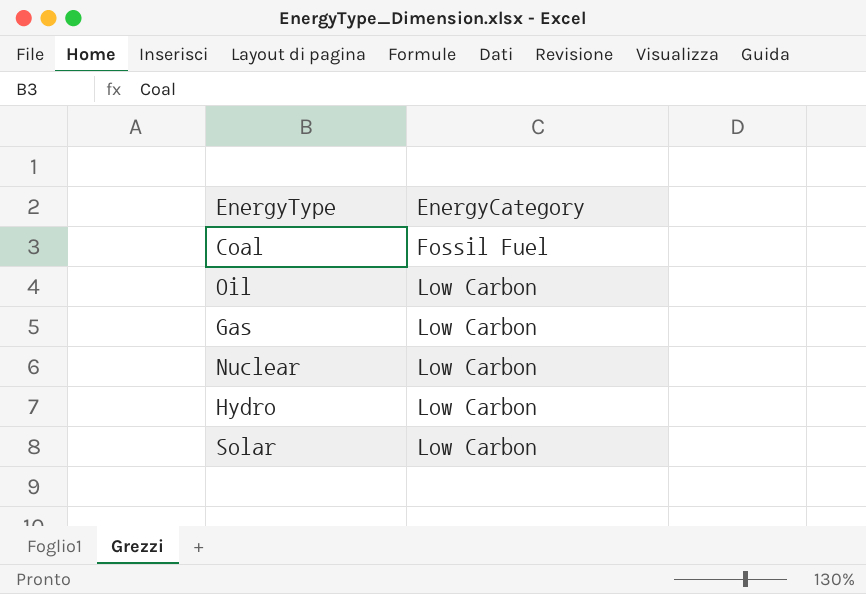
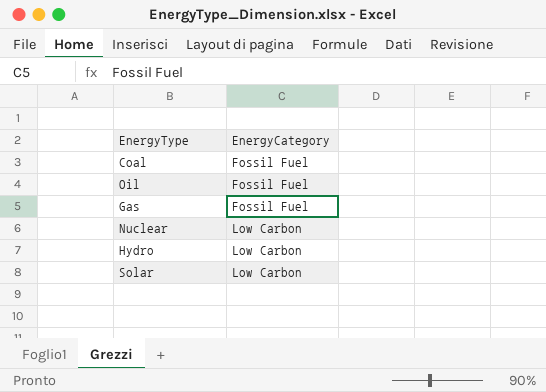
Oil | EnergyCategory: Low Carbon -> Fossil Fuel
Gas | EnergyCategory: Low Carbon -> Fossil Fuel

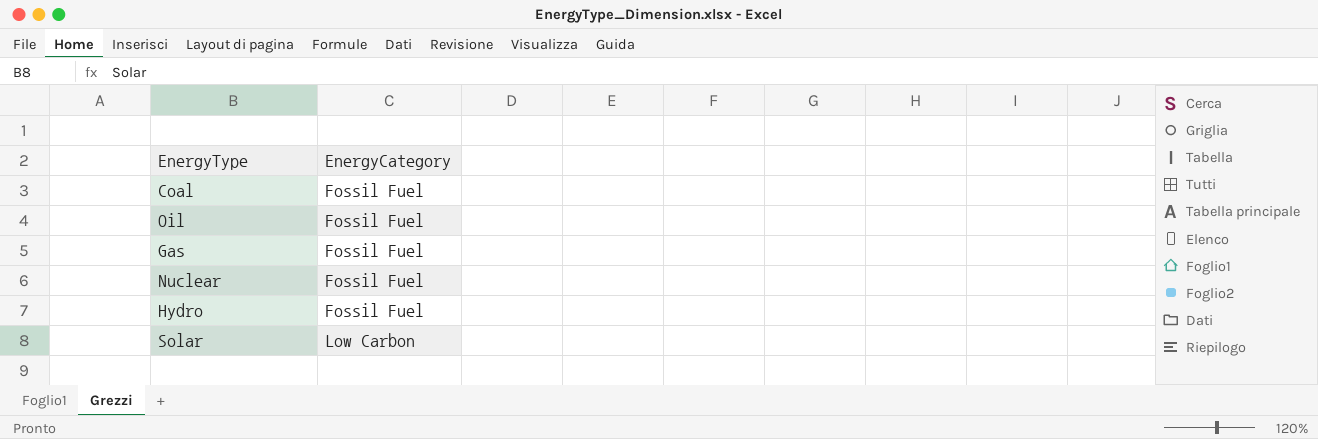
Nuclear | EnergyCategory: Low Carbon -> Fossil Fuel
Hydro | EnergyCategory: Low Carbon -> Fossil Fuel

